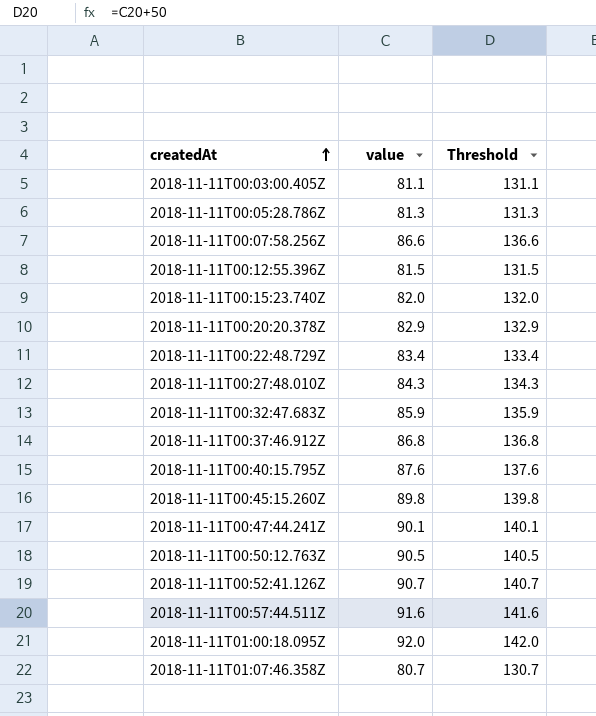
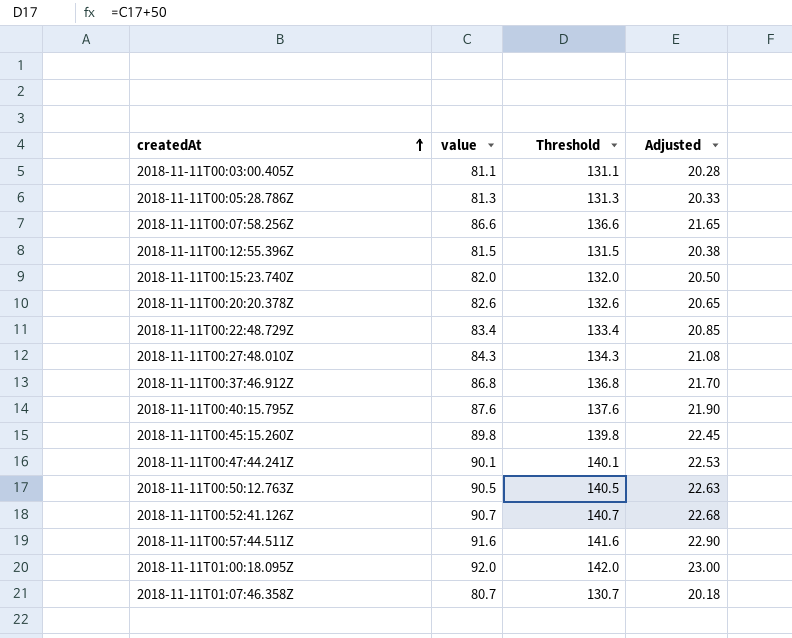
column Adjusted | formula: none -> [value] * 0.25
row 2018-11-11T00:32:47.683Z: 85.9 | 135.9 -> none
2018-11-11T00:20:20.378Z | value: 82.9 -> 82.6
2018-11-11T00:20:20.378Z | Threshold: 132.9 -> 132.6

